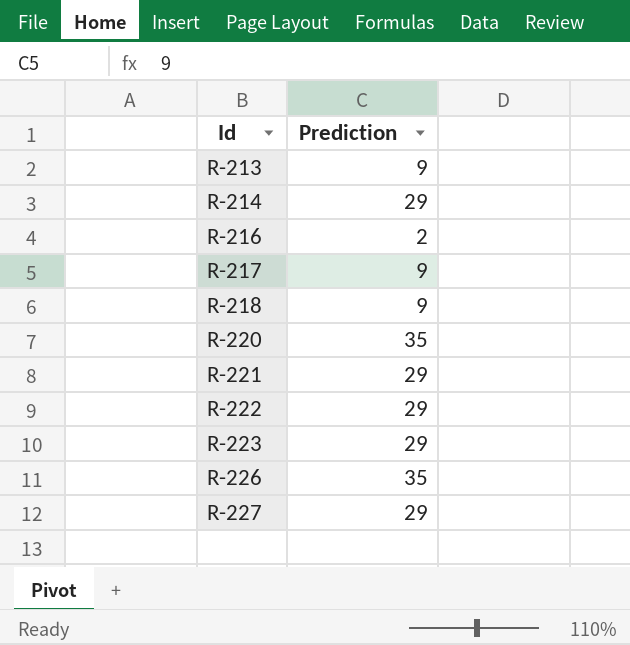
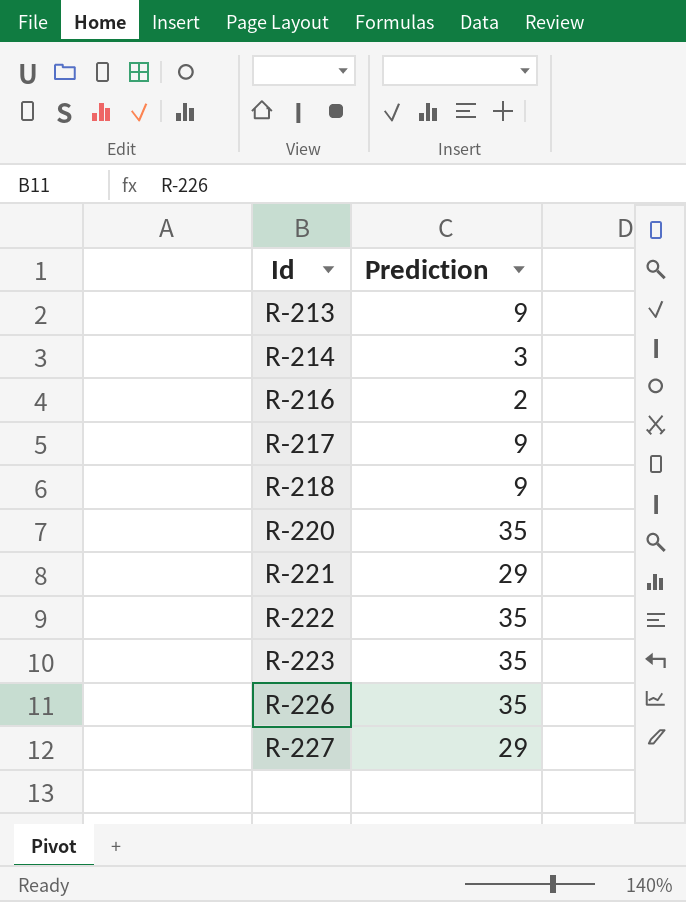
R-214 | Prediction: 29 -> 3
R-222 | Prediction: 29 -> 35
R-223 | Prediction: 29 -> 35

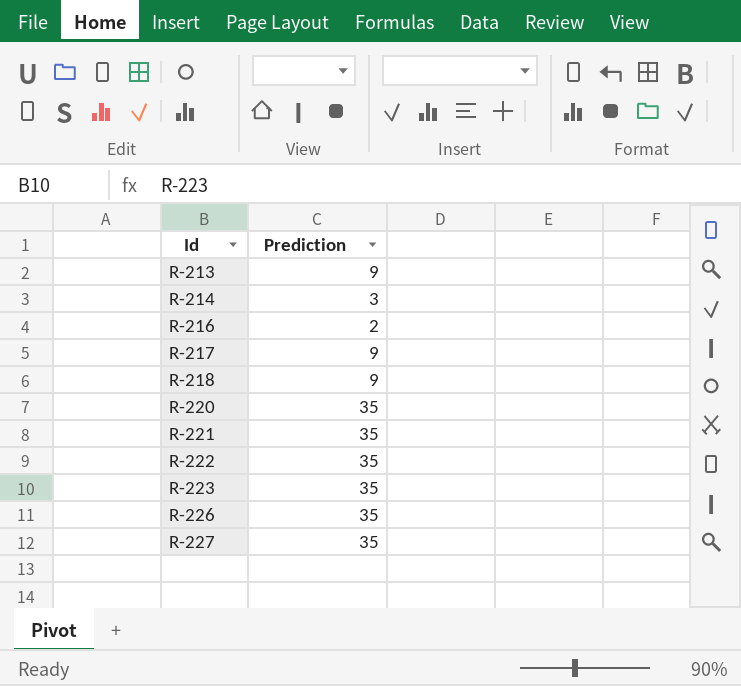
R-221 | Prediction: 29 -> 35
R-227 | Prediction: 29 -> 35

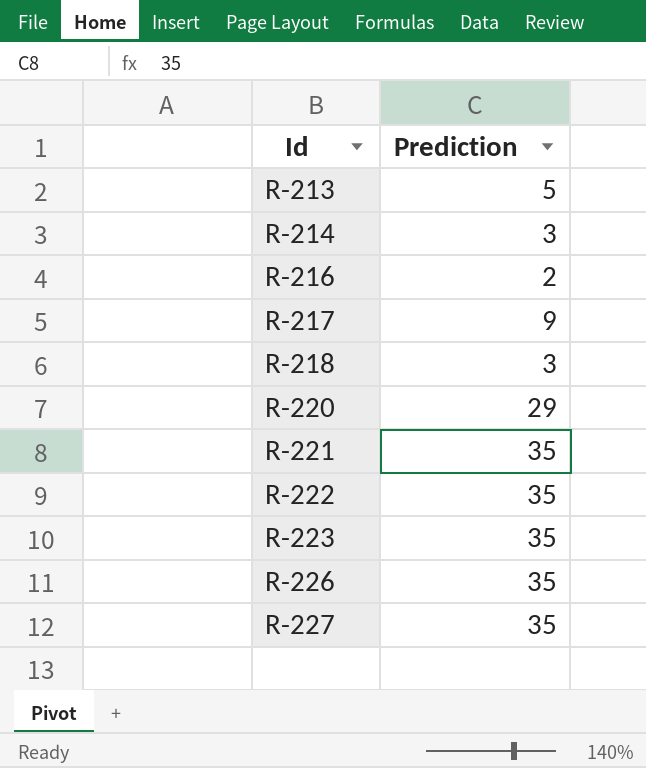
R-213 | Prediction: 9 -> 5
R-218 | Prediction: 9 -> 3
R-220 | Prediction: 35 -> 29

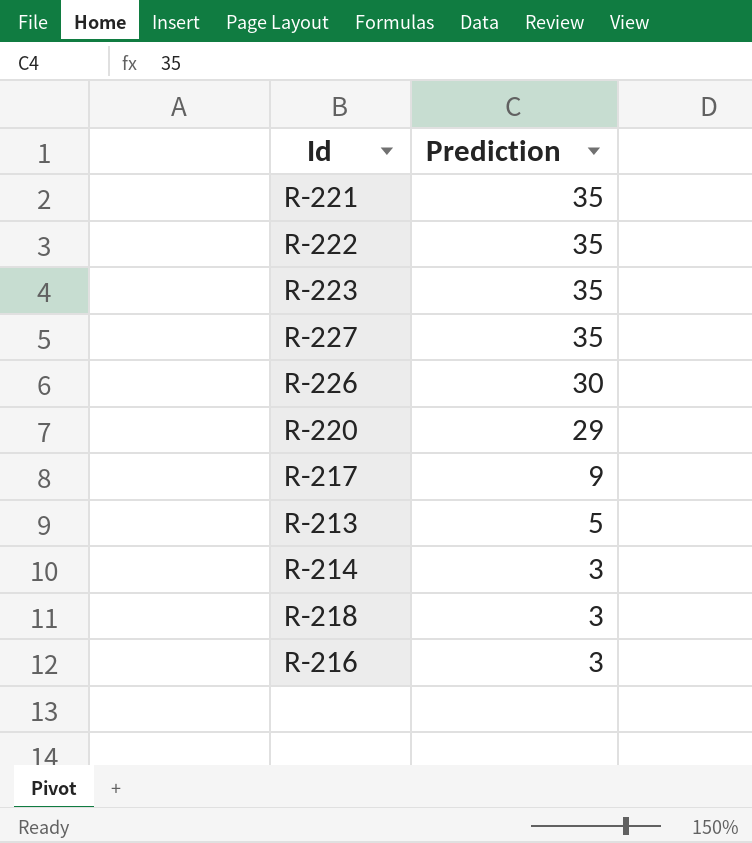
row order: Id ascending -> Prediction descending
R-226 | Prediction: 35 -> 30
R-216 | Prediction: 2 -> 3

